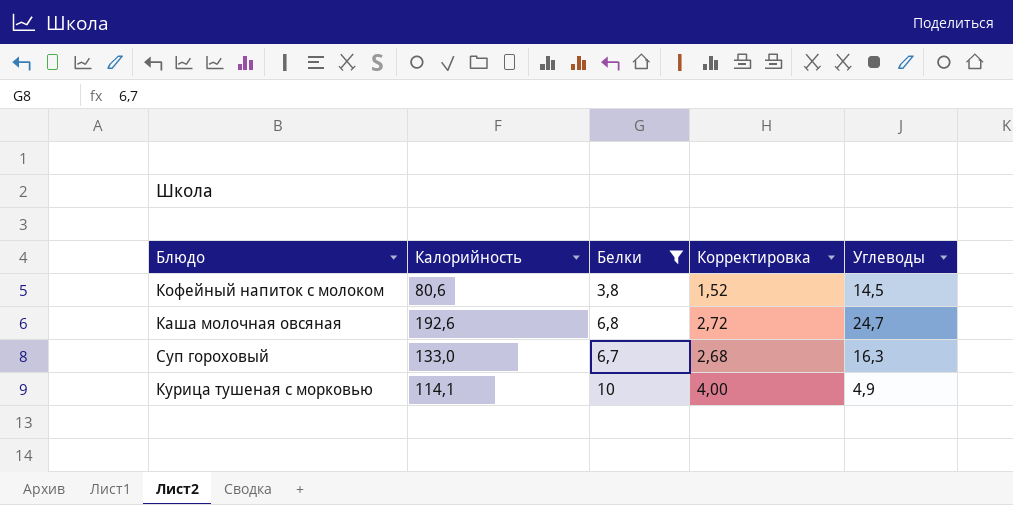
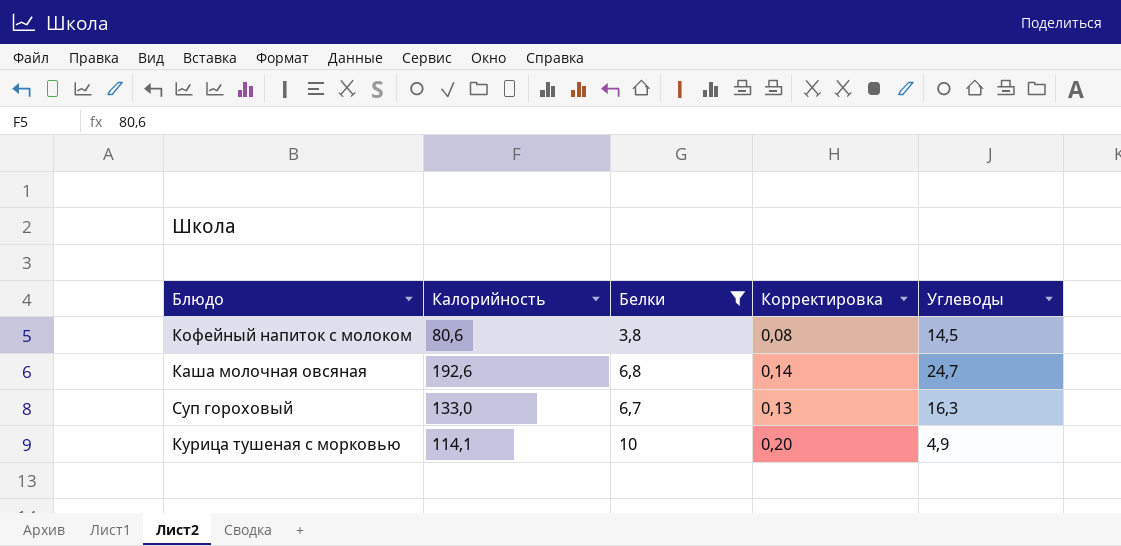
column Корректировка | formula: [Белки] * 0,4 -> [Белки] * 0,02

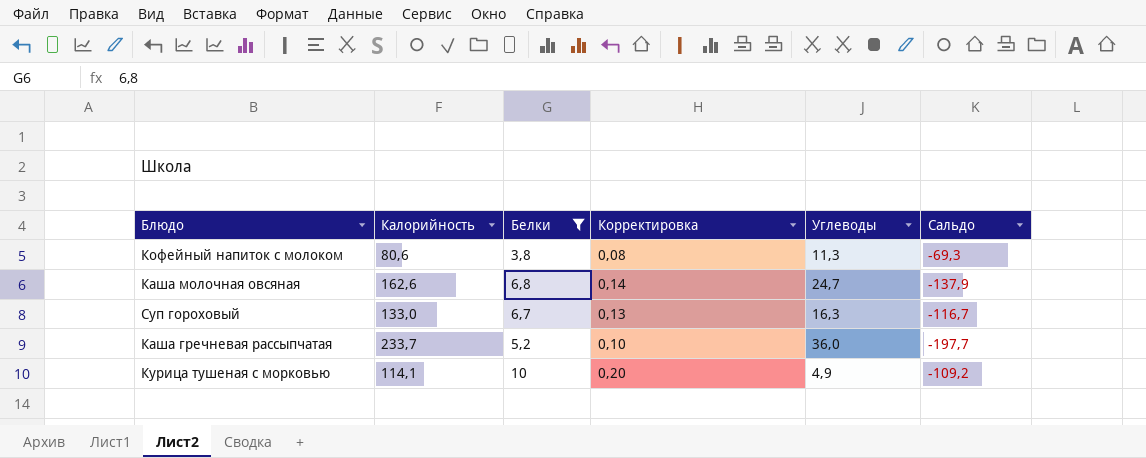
column Сальдо | formula: none -> [Углеводы] - [Калорийность]
Кофейный напиток с молоком | Углеводы: 14,5 -> 11,3
Каша молочная овсяная | Калорийность: 192,6 -> 162,6
row Каша гречневая рассыпчатая: none -> 233,7 | 5,2 | 0,10 | 36,0 | -197,7

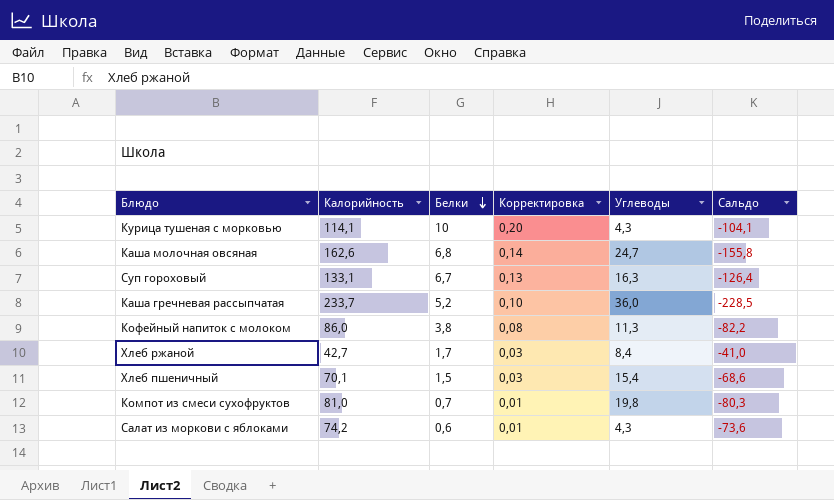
filter: Белки >= 3,8 -> none
row order: none -> Белки descending
column Сальдо | formula: [Углеводы] - [Калорийность] -> [Белки] - [Калорийность]
Курица тушеная с морковью | Углеводы: 4,9 -> 4,3
Суп гороховый | Калорийность: 133,0 -> 133,1
Кофейный напиток с молоком | Калорийность: 80,6 -> 86,0

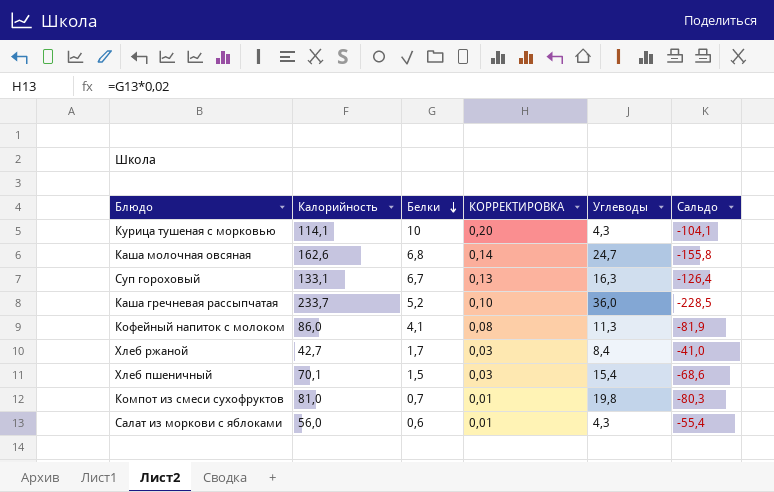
column name: Корректировка -> КОРРЕКТИРОВКА
Кофейный напиток с молоком | Белки: 3,8 -> 4,1
Кофейный напиток с молоком | Сальдо: -82,2 -> -81,9
Салат из моркови с яблоками | Калорийность: 74,2 -> 56,0
Салат из моркови с яблоками | Сальдо: -73,6 -> -55,4

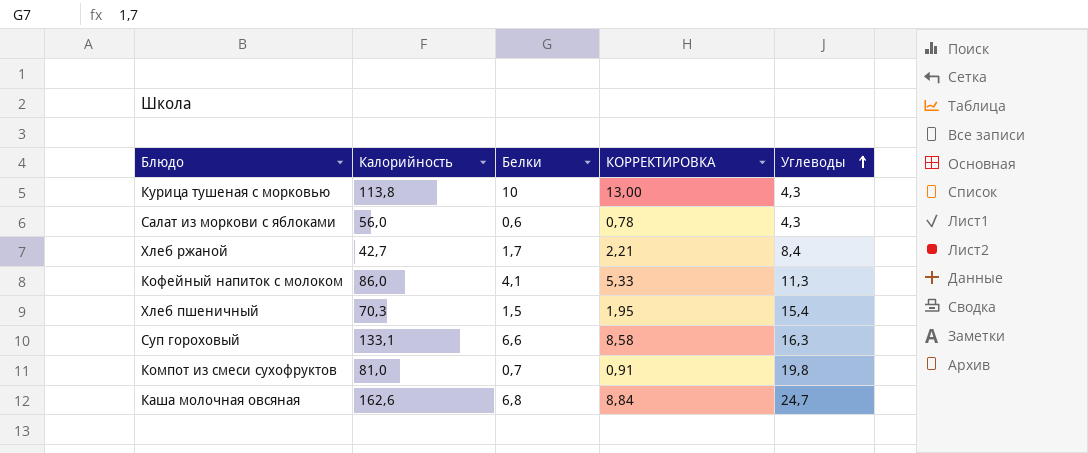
row order: Белки descending -> Углеводы ascending
column Сальдо | formula: [Белки] - [Калорийность] -> none
column КОРРЕКТИРОВКА | formula: [Белки] * 0,02 -> [Белки] * 1,3
row Каша гречневая рассыпчатая: 233,7 | 5,2 | 0,10 | 36,0 | -228,5 -> none
Курица тушеная с морковью | Калорийность: 114,1 -> 113,8
Хлеб пшеничный | Калорийность: 70,1 -> 70,3
Суп гороховый | Белки: 6,7 -> 6,6

